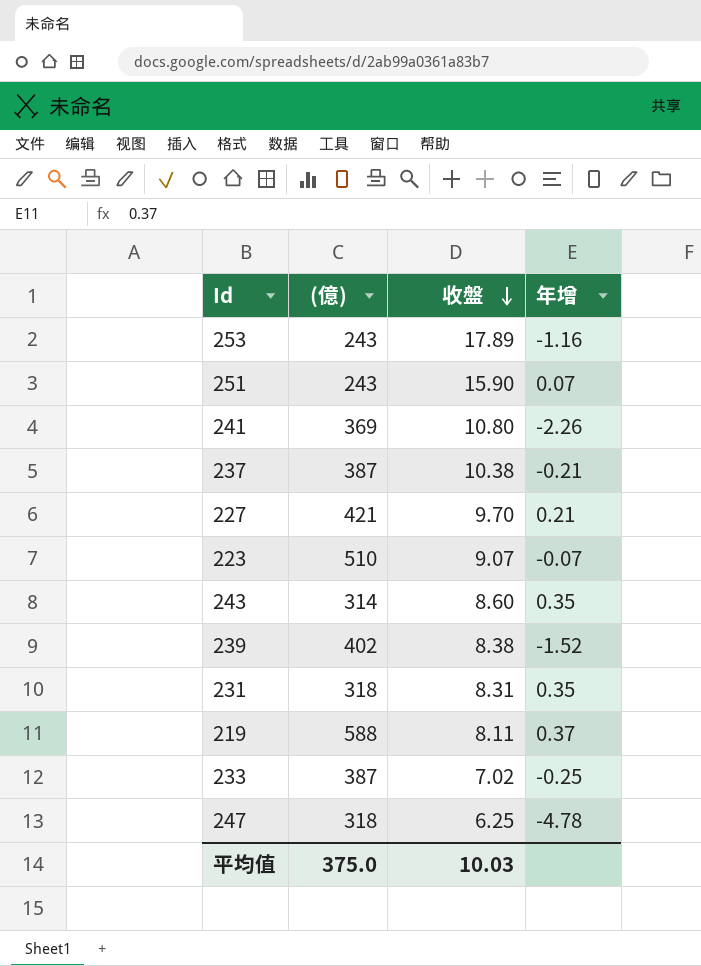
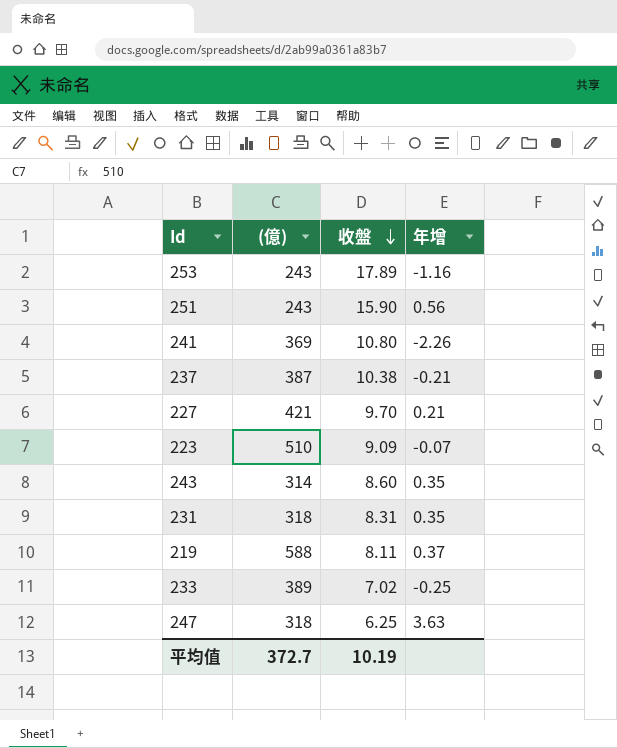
row 239: 402 | 8.38 | -1.52 -> none
251 | 年增: 0.07 -> 0.56
223 | 收盤: 9.07 -> 9.09
233 | (億): 387 -> 389
247 | 年增: -4.78 -> 3.63
平均值 | (億): 375.0 -> 372.7
平均值 | 收盤: 10.03 -> 10.19

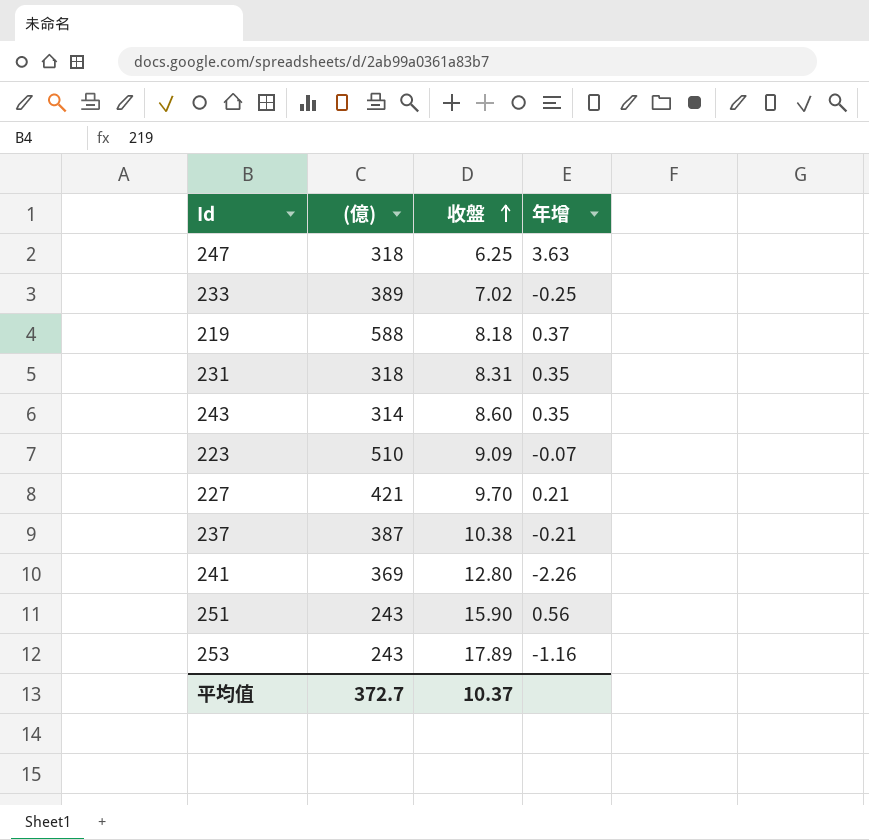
row order: 收盤 descending -> 收盤 ascending
219 | 收盤: 8.11 -> 8.18
241 | 收盤: 10.80 -> 12.80
平均值 | 收盤: 10.19 -> 10.37

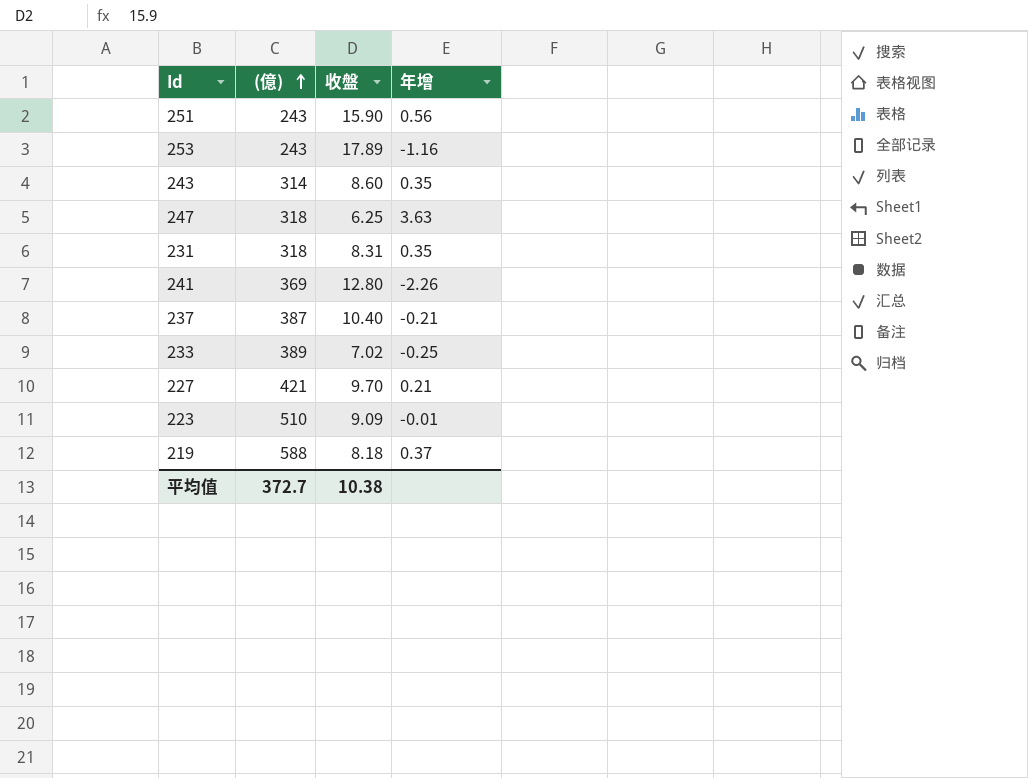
row order: 收盤 ascending -> (億) ascending
237 | 收盤: 10.38 -> 10.40
223 | 年增: -0.07 -> -0.01
平均值 | 收盤: 10.37 -> 10.38

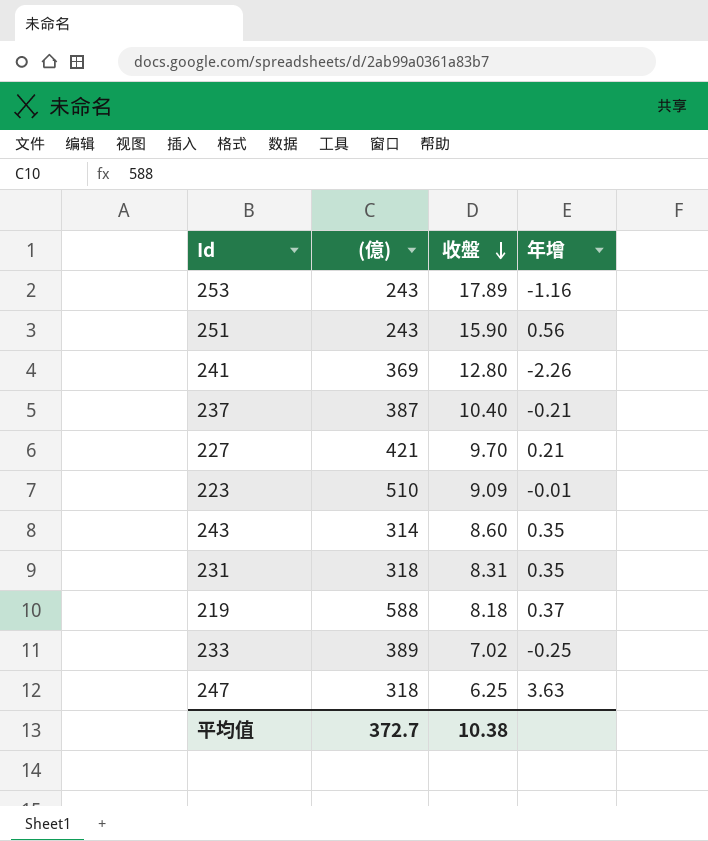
row order: (億) ascending -> 收盤 descending

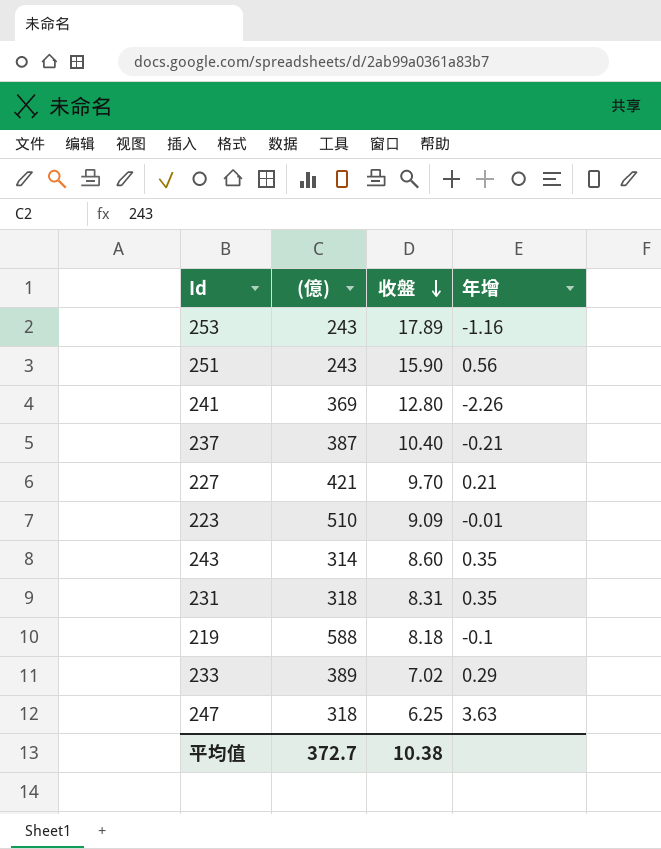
219 | 年增: 0.37 -> -0.1
233 | 年增: -0.25 -> 0.29

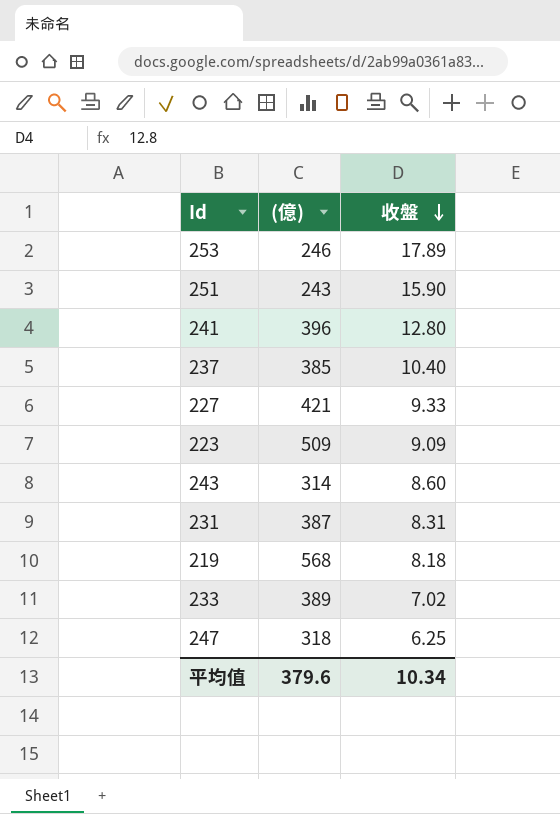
column 年增 | position: 4 -> none
253 | (億): 243 -> 246
241 | (億): 369 -> 396
237 | (億): 387 -> 385
227 | 收盤: 9.70 -> 9.33
223 | (億): 510 -> 509
231 | (億): 318 -> 387
219 | (億): 588 -> 568
平均值 | (億): 372.7 -> 379.6
平均值 | 收盤: 10.38 -> 10.34

